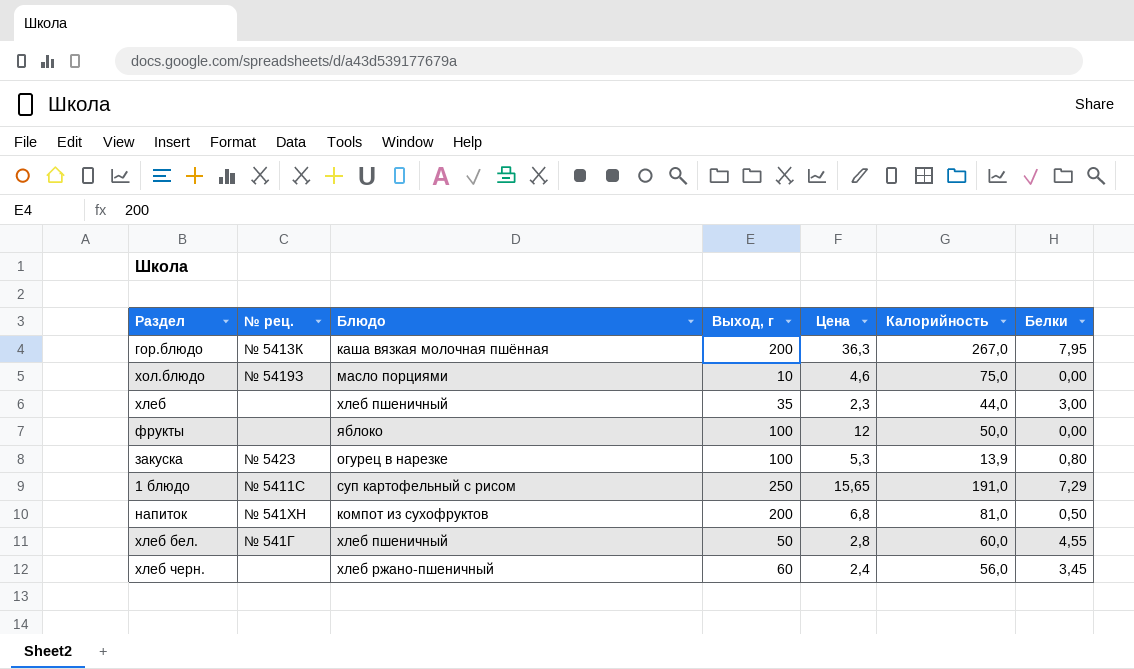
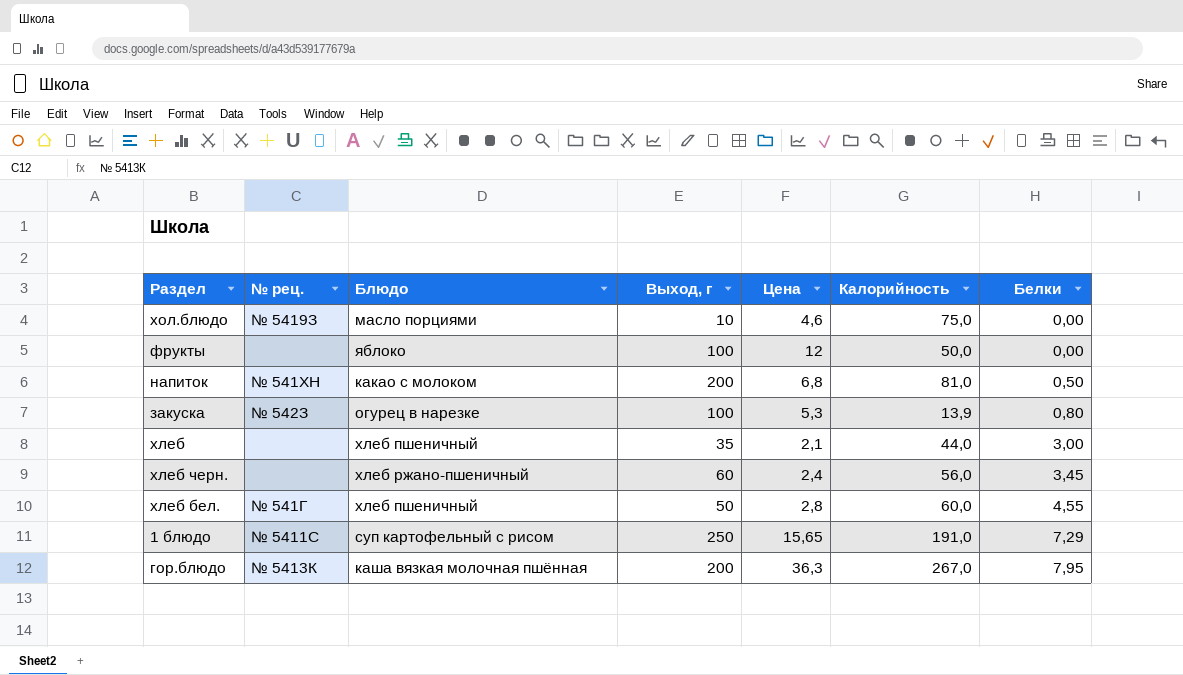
row order: none -> Белки ascending
напиток | Блюдо: компот из сухофруктов -> какао с молоком
хлеб | Цена: 2,3 -> 2,1

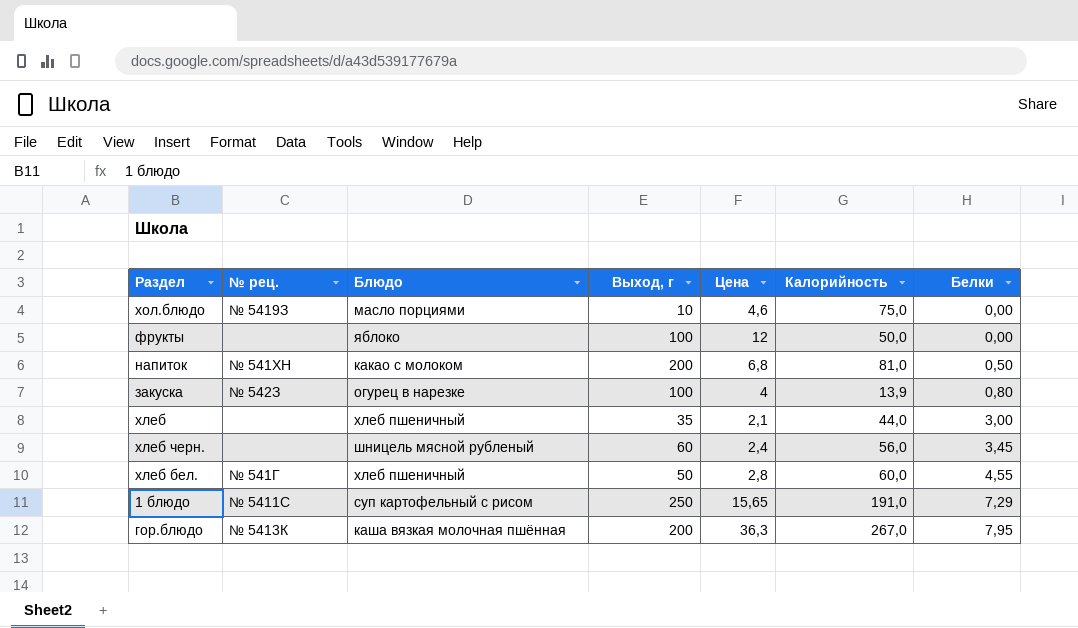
закуска | Цена: 5,3 -> 4
хлеб черн. | Блюдо: хлеб ржано-пшеничный -> шницель мясной рубленый

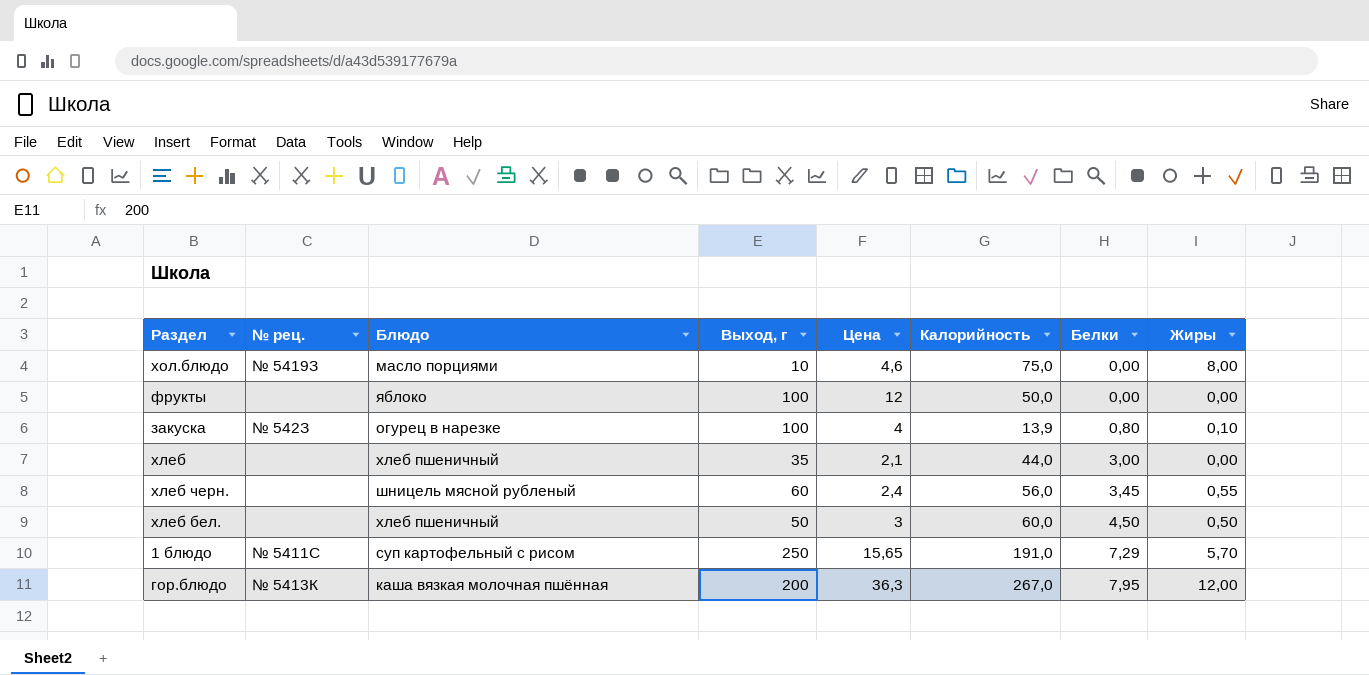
column Жиры | position: none -> 8
row напиток: № 541ХН | какао с молоком | 200 | 6,8 | 81,0 | 0,50 -> none
хлеб бел. | № рец.: № 541Г -> none
хлеб бел. | Цена: 2,8 -> 3
хлеб бел. | Белки: 4,55 -> 4,50

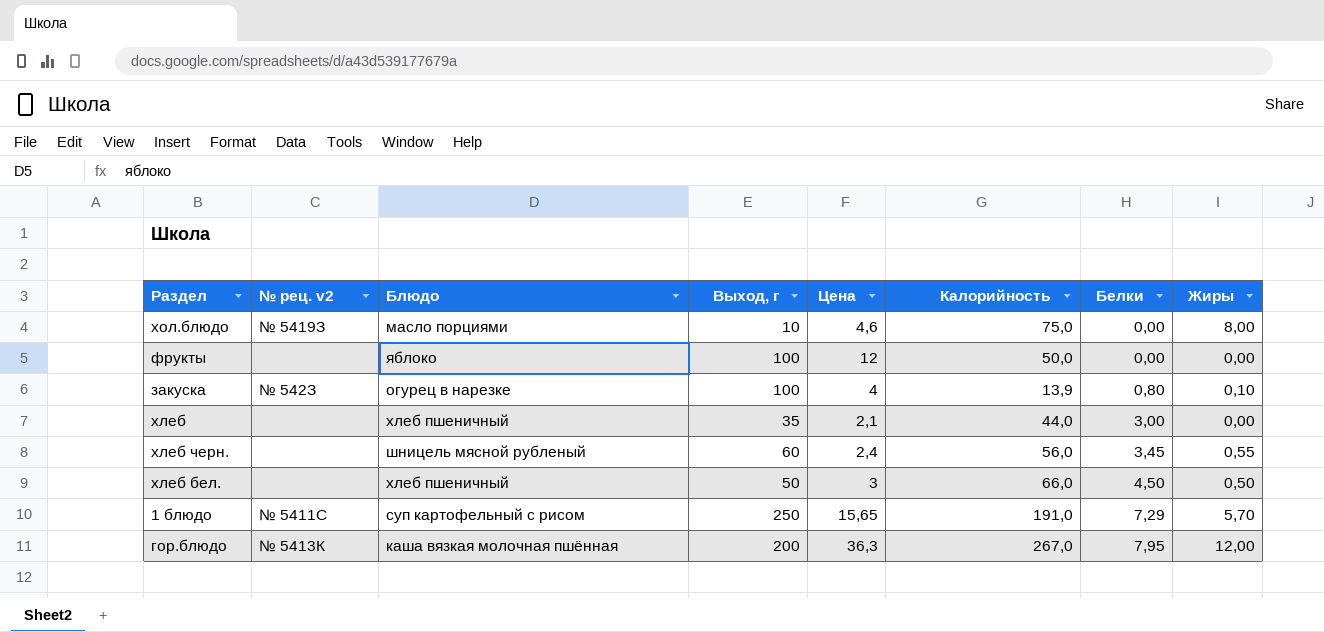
column name: № рец. -> № рец. v2
хлеб бел. | Калорийность: 60,0 -> 66,0

